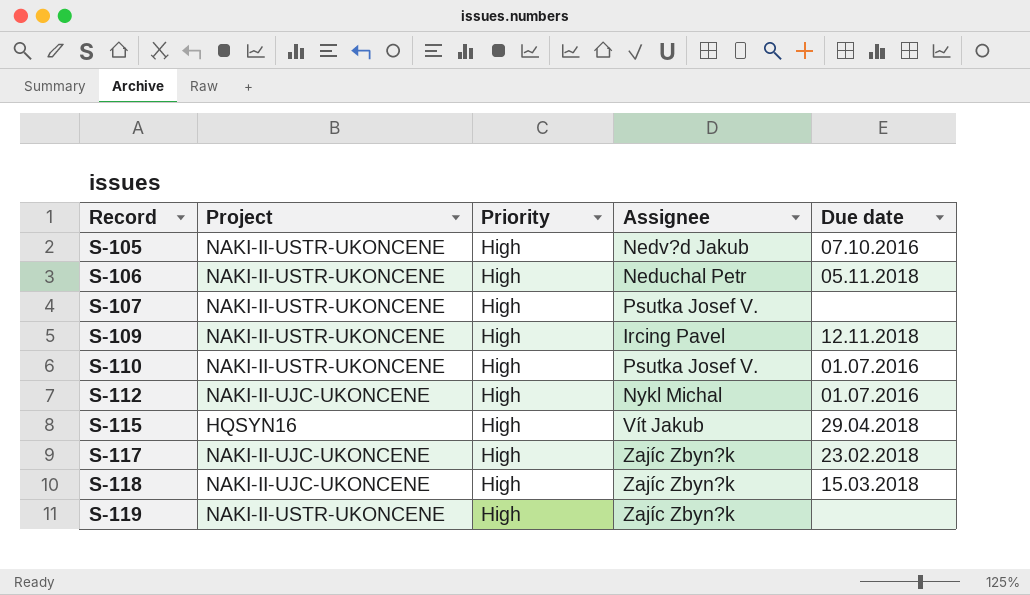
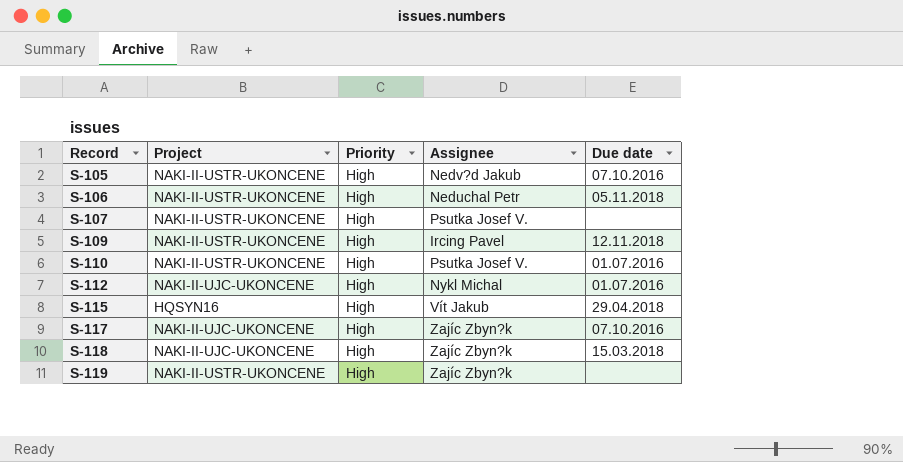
S-117 | Due date: 23.02.2018 -> 07.10.2016

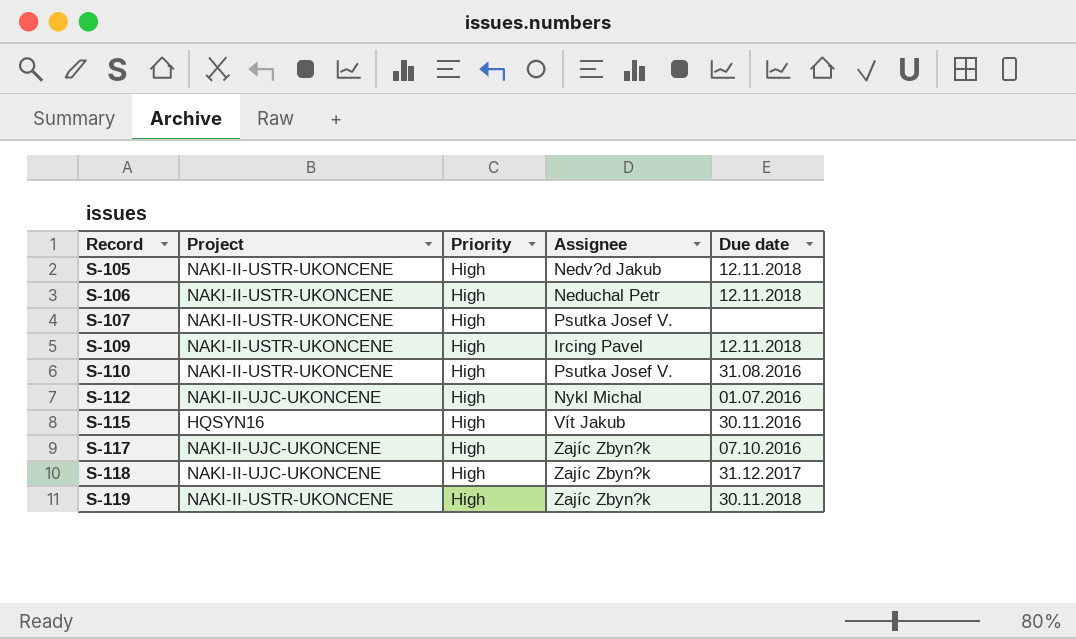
S-105 | Due date: 07.10.2016 -> 12.11.2018
S-106 | Due date: 05.11.2018 -> 12.11.2018
S-110 | Due date: 01.07.2016 -> 31.08.2016
S-115 | Due date: 29.04.2018 -> 30.11.2016
S-118 | Due date: 15.03.2018 -> 31.12.2017
S-119 | Due date: none -> 30.11.2018

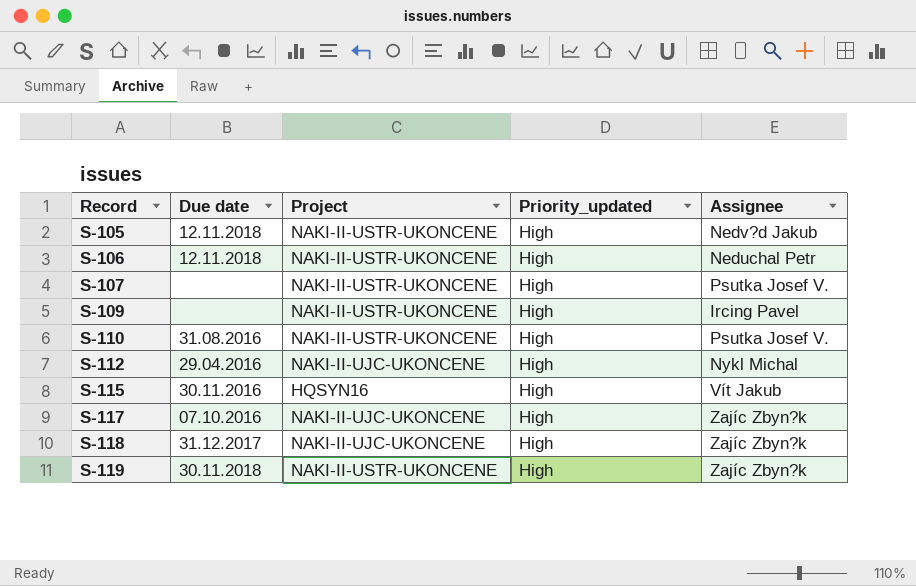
column Due date | position: 5 -> 2
column name: Priority -> Priority_updated
S-109 | Due date: 12.11.2018 -> none
S-112 | Due date: 01.07.2016 -> 29.04.2016

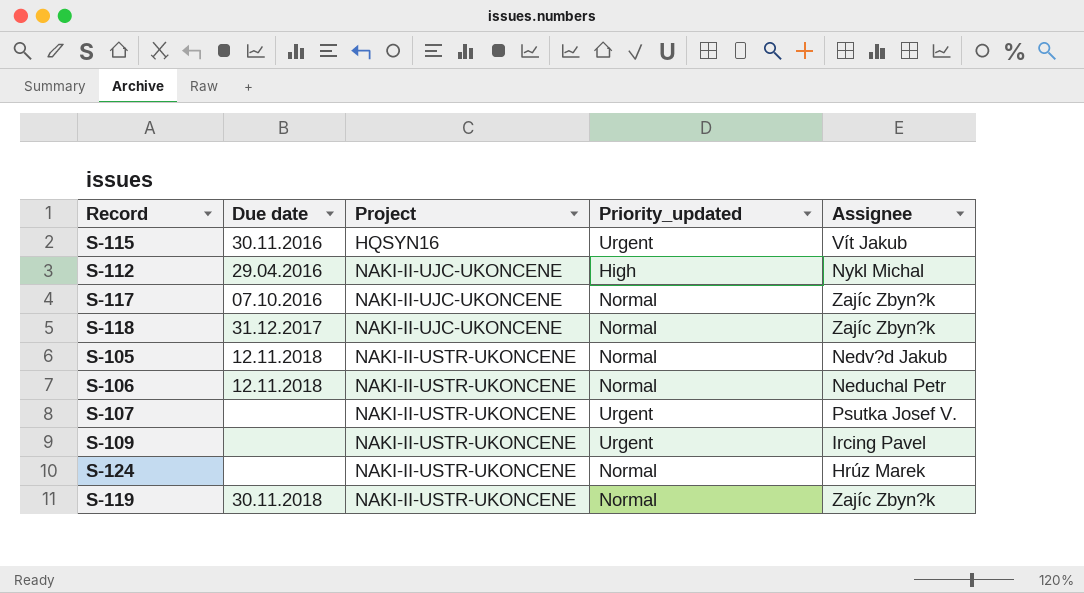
row order: Record ascending -> Project ascending
row S-110: 31.08.2016 | NAKI-II-USTR-UKONCENE | High | Psutka Josef V. -> none
S-115 | Priority_updated: High -> Urgent
S-117 | Priority_updated: High -> Normal
S-118 | Priority_updated: High -> Normal
S-105 | Priority_updated: High -> Normal
S-106 | Priority_updated: High -> Normal
S-107 | Priority_updated: High -> Urgent
S-109 | Priority_updated: High -> Urgent
row S-124: none -> none | NAKI-II-USTR-UKONCENE | Normal | Hrúz Marek
S-119 | Priority_updated: High -> Normal

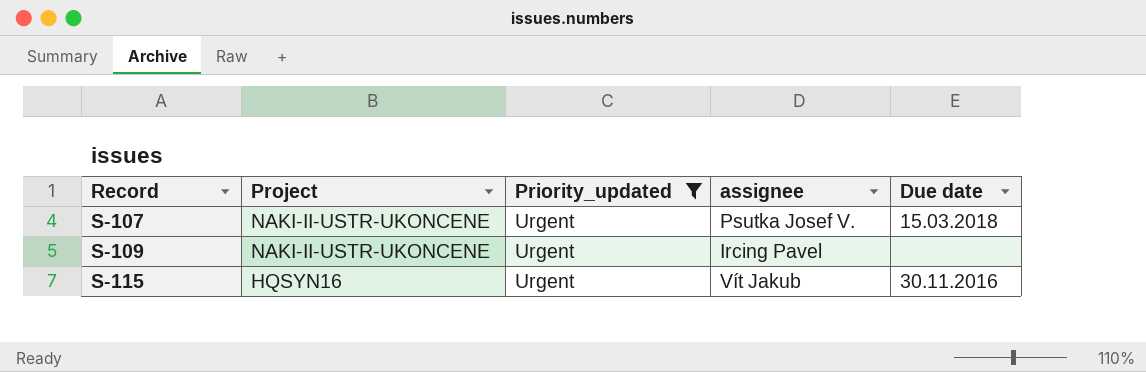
filter: none -> Priority_updated = Urgent
row order: Project ascending -> Record ascending
column name: Assignee -> assignee
column Due date | position: 2 -> 5
S-107 | Due date: none -> 15.03.2018

